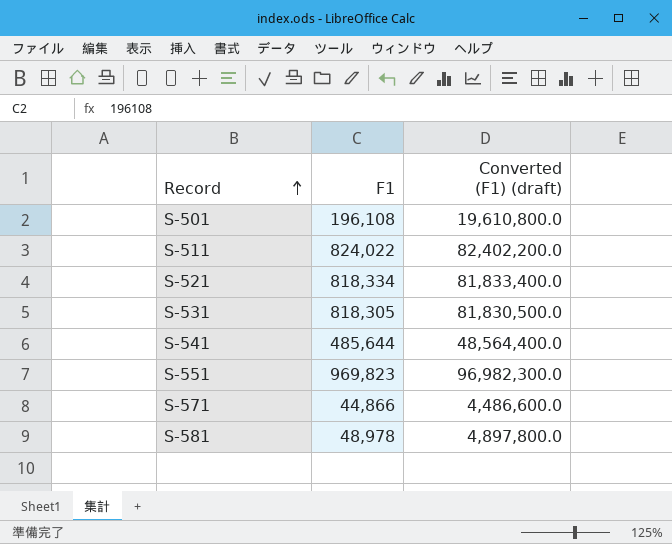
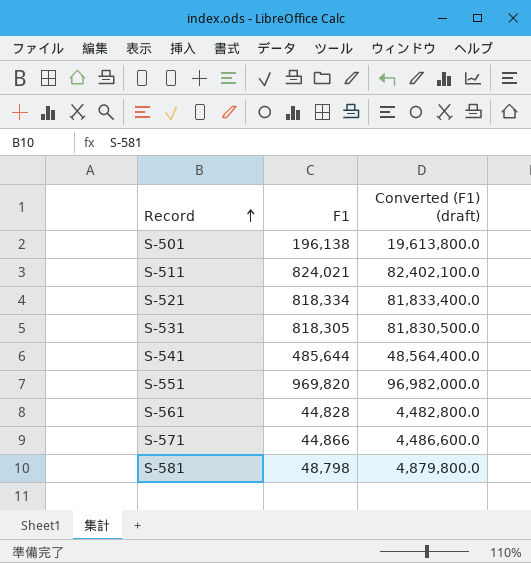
S-501 | F1: 196,108 -> 196,138
S-501 | Converted (F1) (draft): 19,610,800.0 -> 19,613,800.0
S-511 | F1: 824,022 -> 824,021
S-511 | Converted (F1) (draft): 82,402,200.0 -> 82,402,100.0
S-551 | F1: 969,823 -> 969,820
S-551 | Converted (F1) (draft): 96,982,300.0 -> 96,982,000.0
row S-561: none -> 44,828 | 4,482,800.0
S-581 | F1: 48,978 -> 48,798
S-581 | Converted (F1) (draft): 4,897,800.0 -> 4,879,800.0

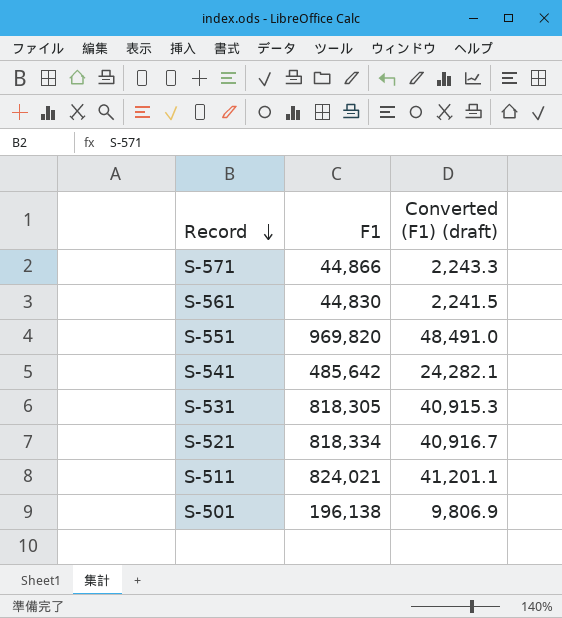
row order: Record ascending -> Record descending
column Converted (F1) (draft) | formula: [F1] * 100 -> [F1] * 0.05
row S-581: 48,798 | 4,879,800.0 -> none
S-561 | F1: 44,828 -> 44,830
S-541 | F1: 485,644 -> 485,642

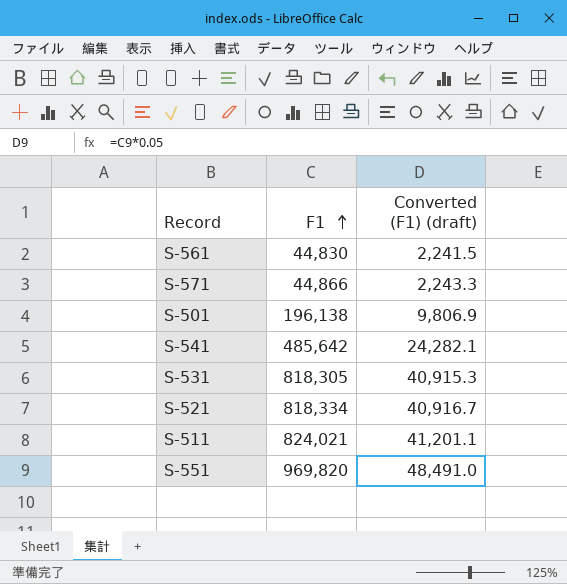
row order: Record descending -> F1 ascending

